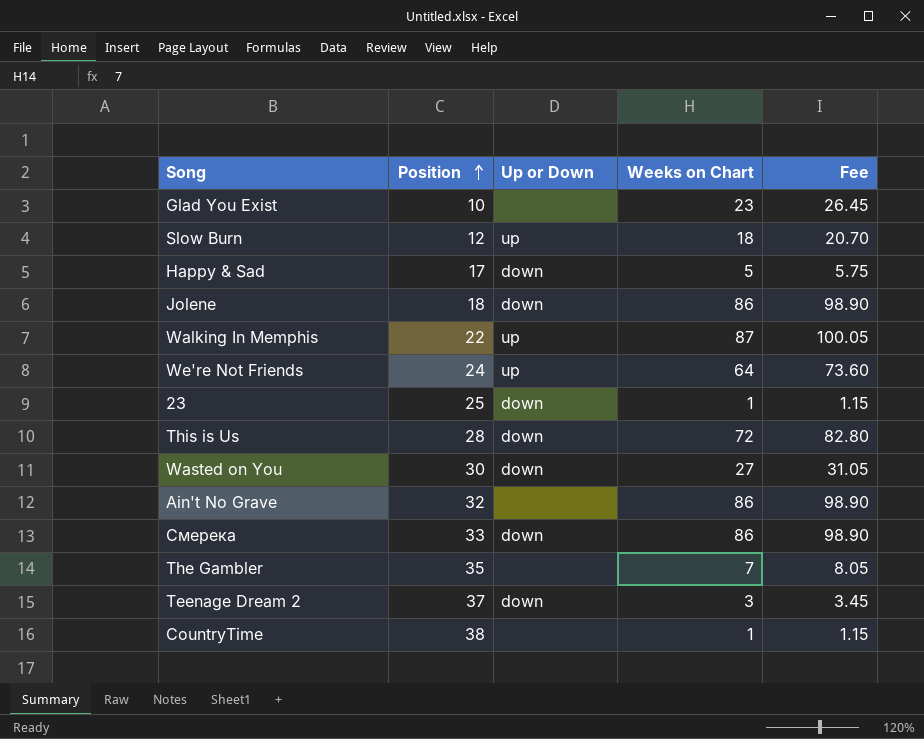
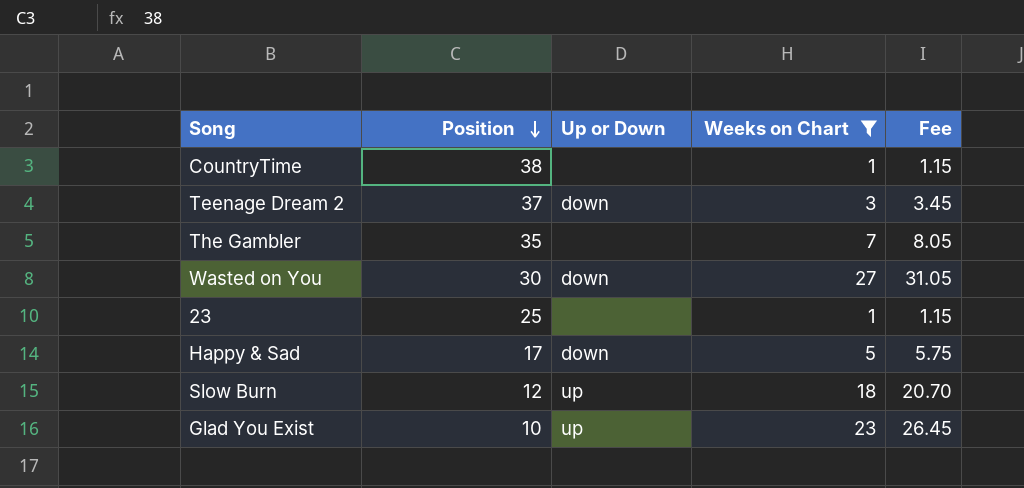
filter: none -> Weeks on Chart <= 27
row order: Position ascending -> Position descending
23 | Up or Down: down -> none
Glad You Exist | Up or Down: none -> up

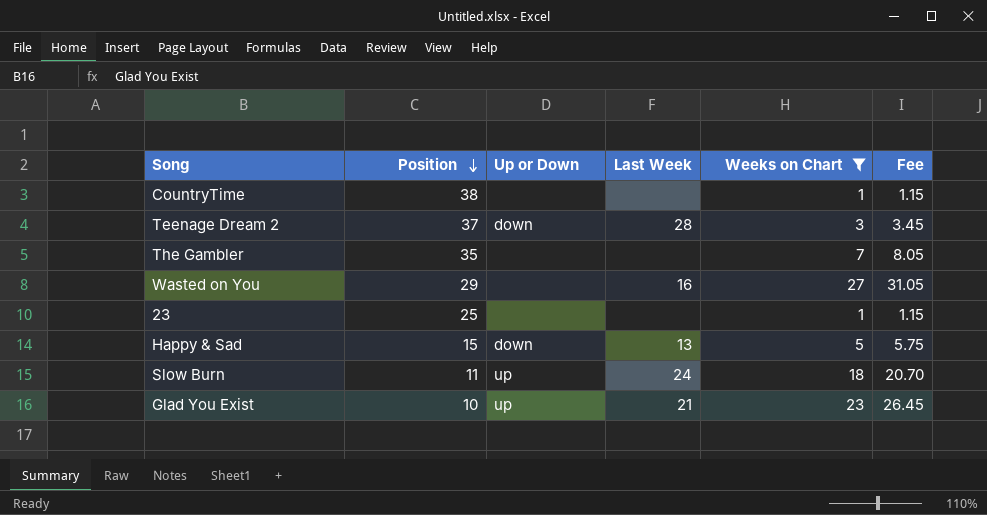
column Last Week | position: none -> 4
Wasted on You | Position: 30 -> 29
Wasted on You | Up or Down: down -> none
Happy & Sad | Position: 17 -> 15
Slow Burn | Position: 12 -> 11

